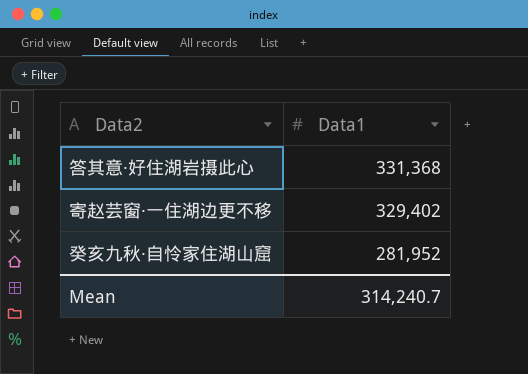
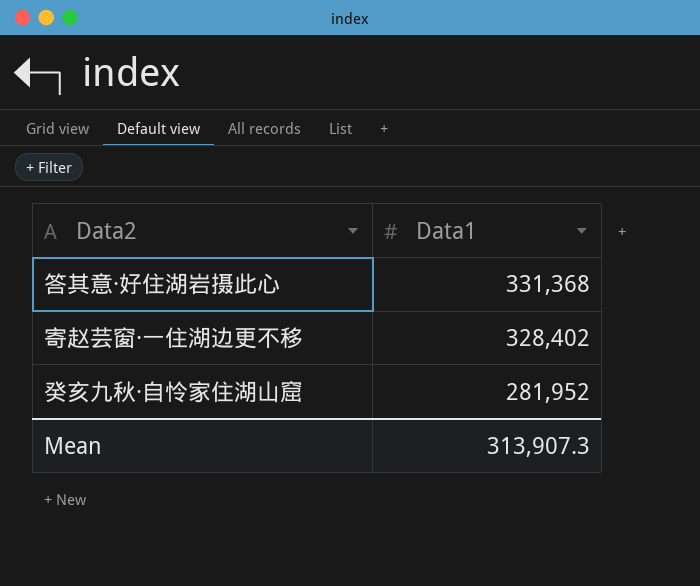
寄赵芸窗·一住湖边更不移 | Data1: 329,402 -> 328,402
Mean | Data1: 314,240.7 -> 313,907.3

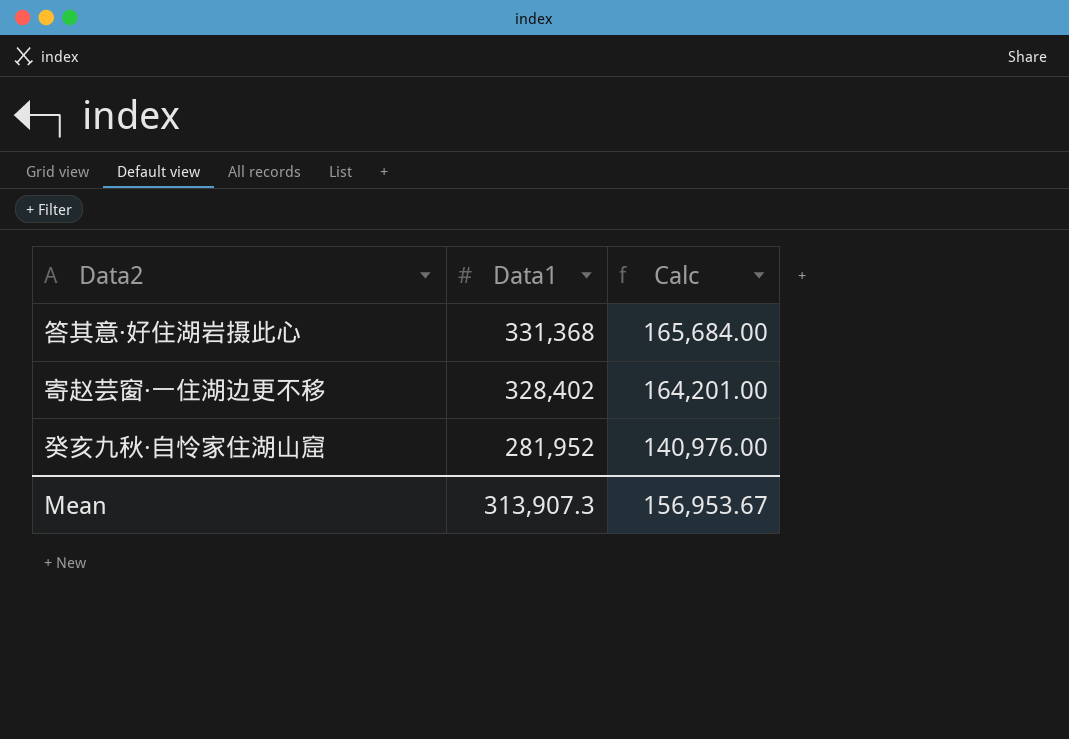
column Calc | formula: none -> [Data1] * 0.5

